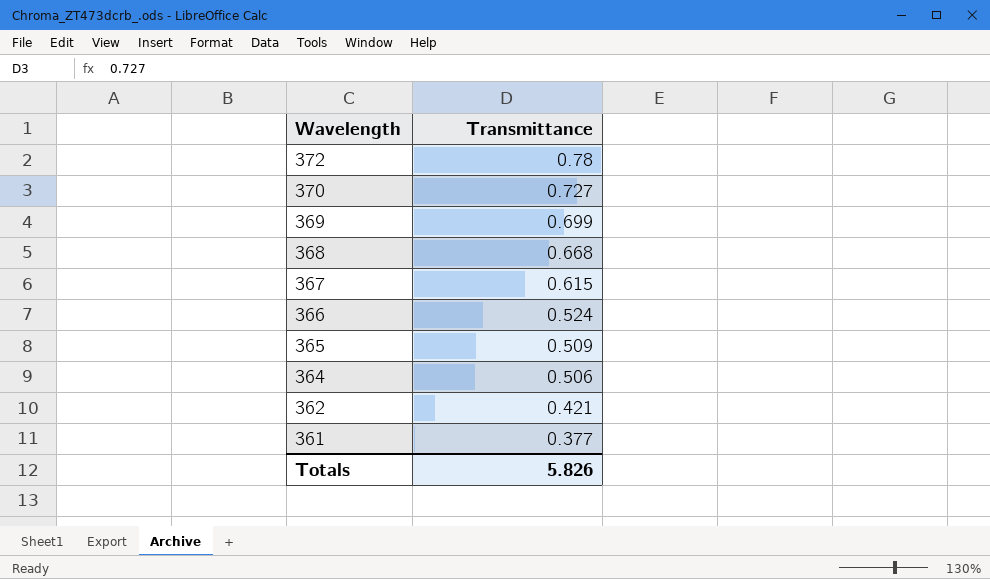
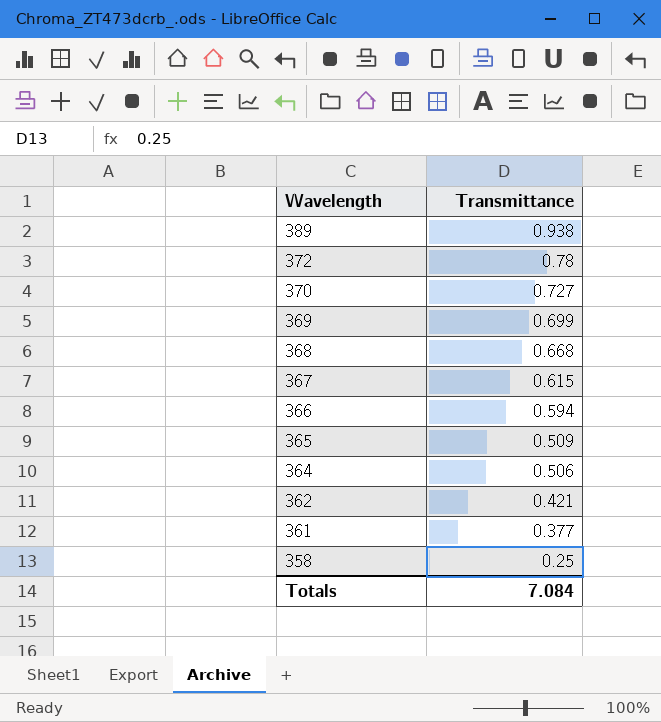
row 389: none -> 0.938
366 | Transmittance: 0.524 -> 0.594
row 358: none -> 0.25
Totals | Transmittance: 5.826 -> 7.084

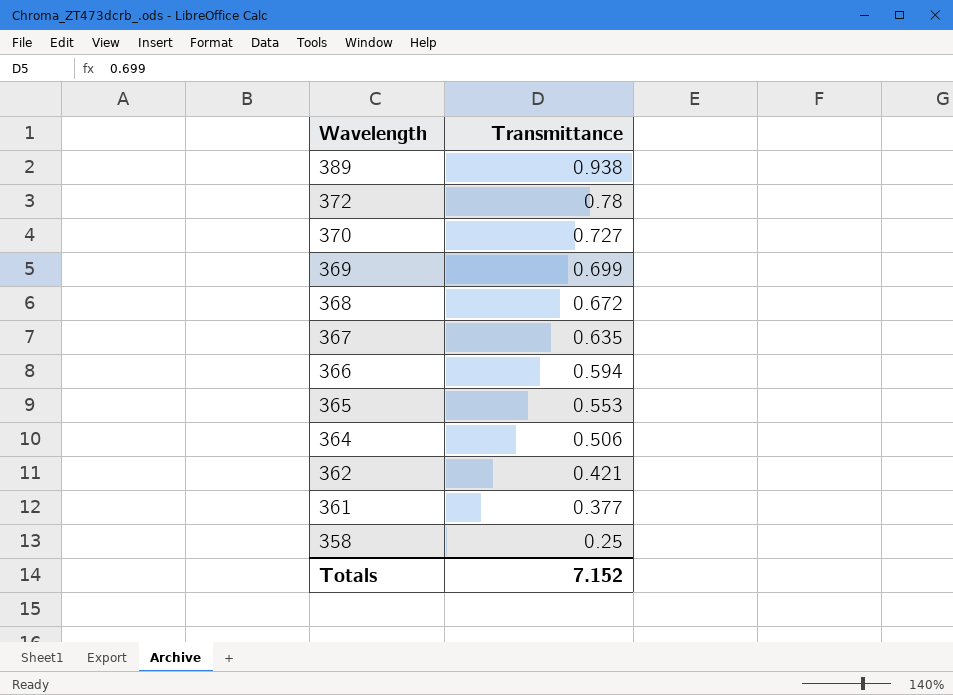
368 | Transmittance: 0.668 -> 0.672
367 | Transmittance: 0.615 -> 0.635
365 | Transmittance: 0.509 -> 0.553
Totals | Transmittance: 7.084 -> 7.152

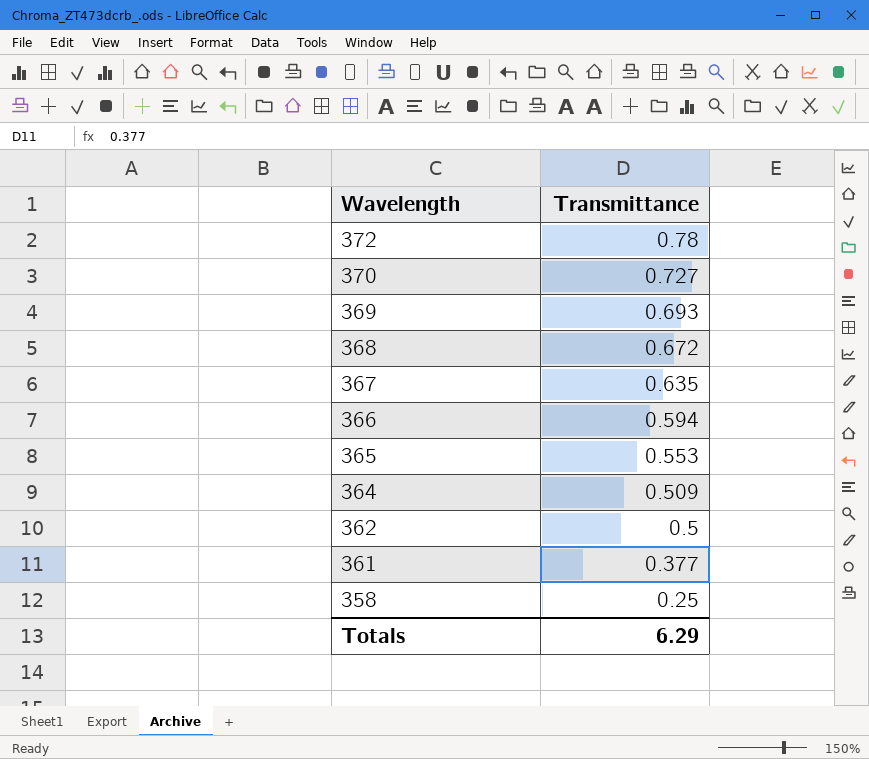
row 389: 0.938 -> none
369 | Transmittance: 0.699 -> 0.693
364 | Transmittance: 0.506 -> 0.509
362 | Transmittance: 0.421 -> 0.5
Totals | Transmittance: 7.152 -> 6.29

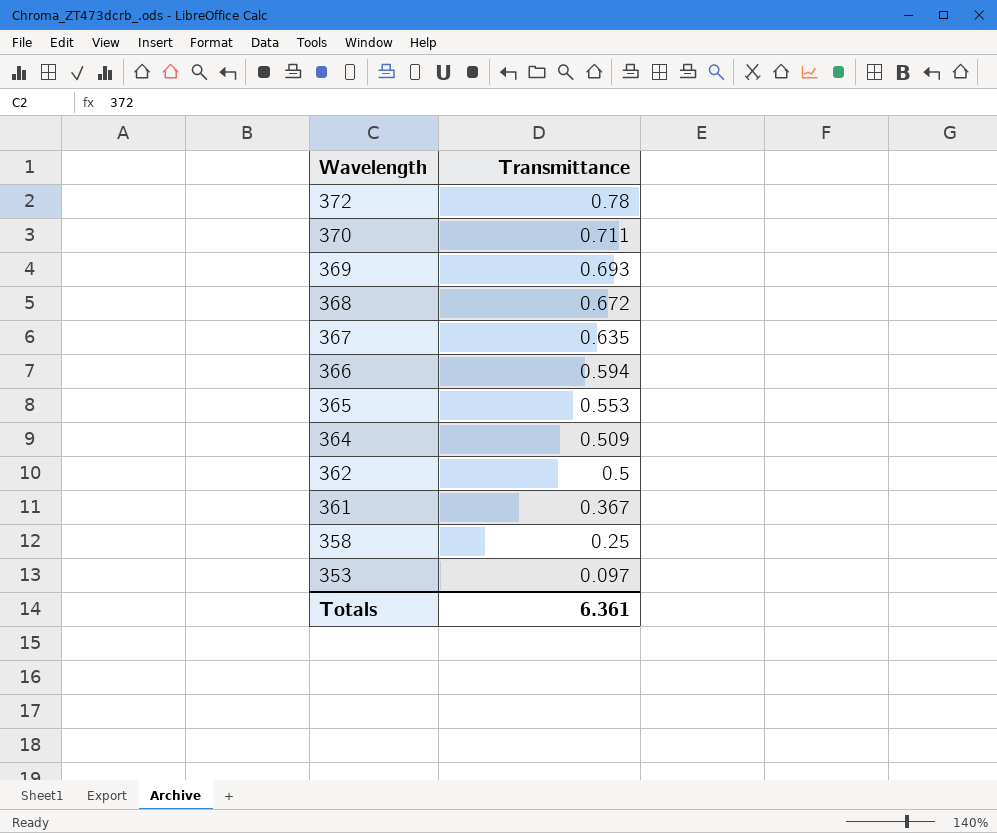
370 | Transmittance: 0.727 -> 0.711
361 | Transmittance: 0.377 -> 0.367
row 353: none -> 0.097
Totals | Transmittance: 6.29 -> 6.361

